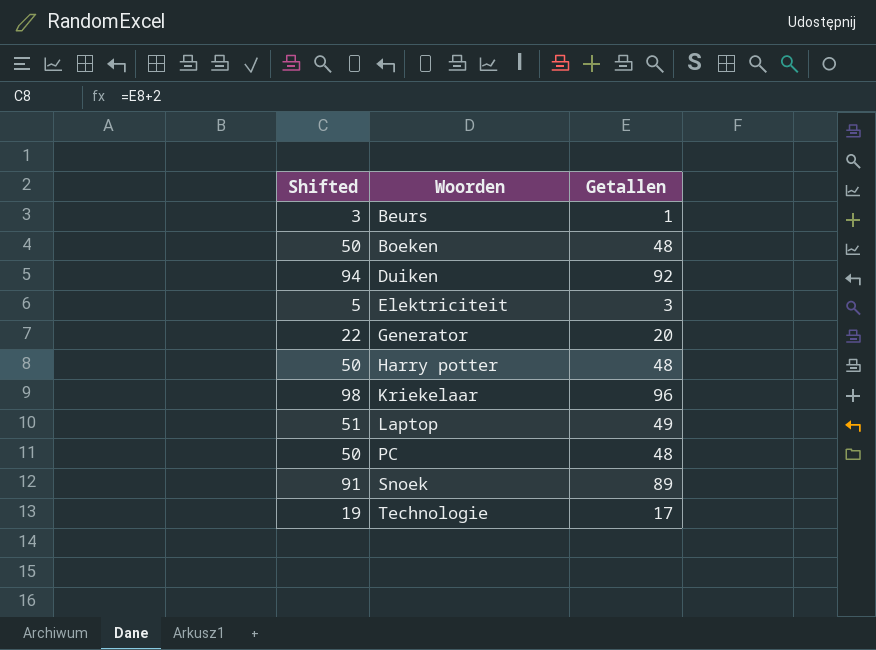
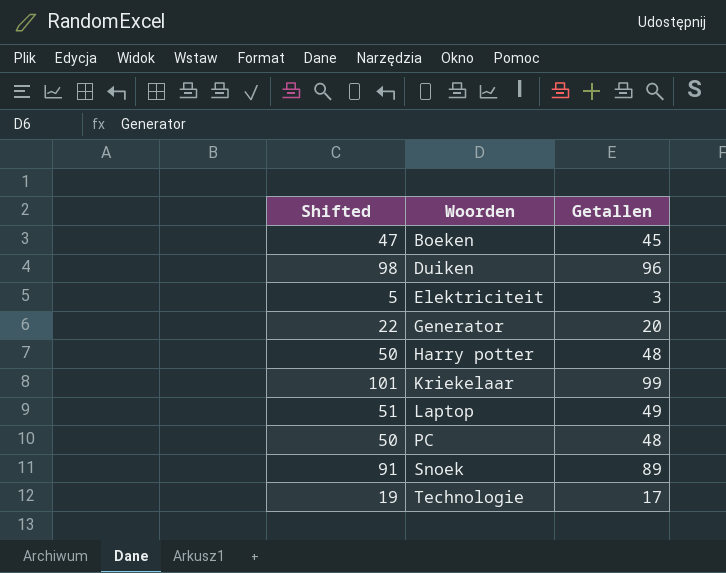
row Beurs: 3 | 1 -> none
Boeken | Shifted: 50 -> 47
Boeken | Getallen: 48 -> 45
Duiken | Shifted: 94 -> 98
Duiken | Getallen: 92 -> 96
Kriekelaar | Shifted: 98 -> 101
Kriekelaar | Getallen: 96 -> 99

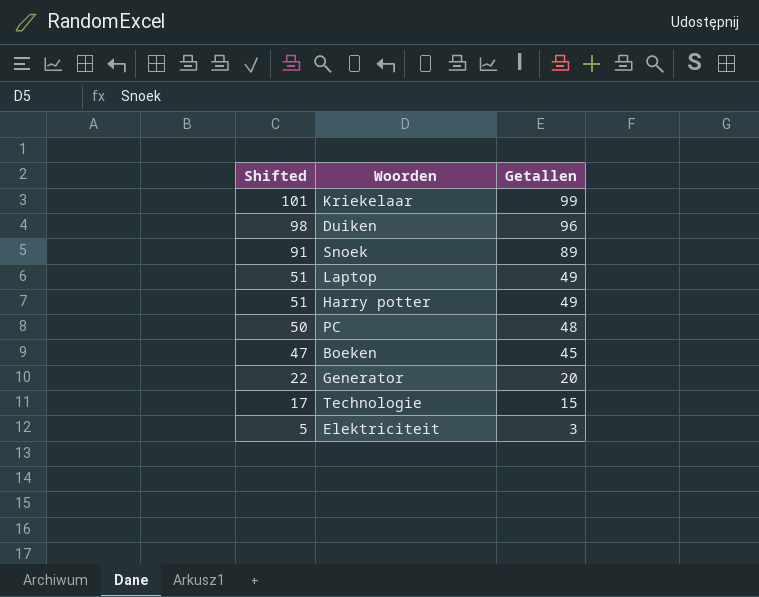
row order: Woorden ascending -> Shifted descending
Harry potter | Shifted: 50 -> 51
Harry potter | Getallen: 48 -> 49
Technologie | Shifted: 19 -> 17
Technologie | Getallen: 17 -> 15

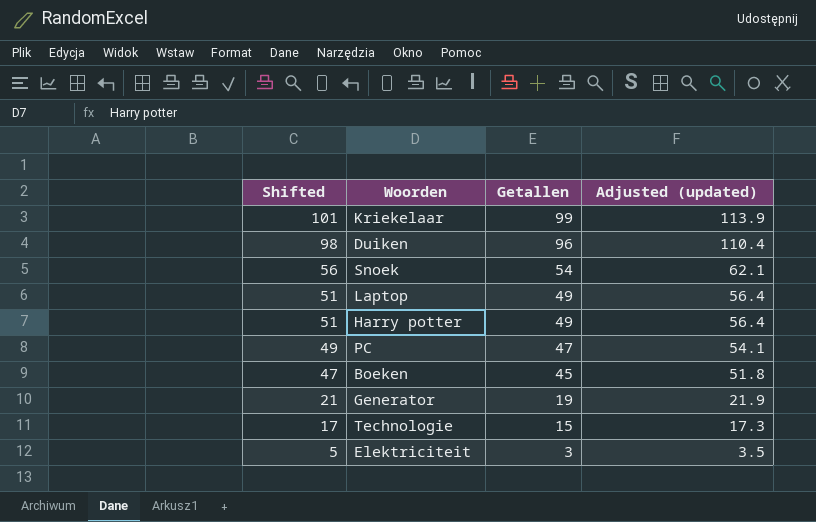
column Adjusted (updated) | formula: none -> [Getallen] * 1.15
Snoek | Shifted: 91 -> 56
Snoek | Getallen: 89 -> 54
PC | Shifted: 50 -> 49
PC | Getallen: 48 -> 47
Generator | Shifted: 22 -> 21
Generator | Getallen: 20 -> 19

